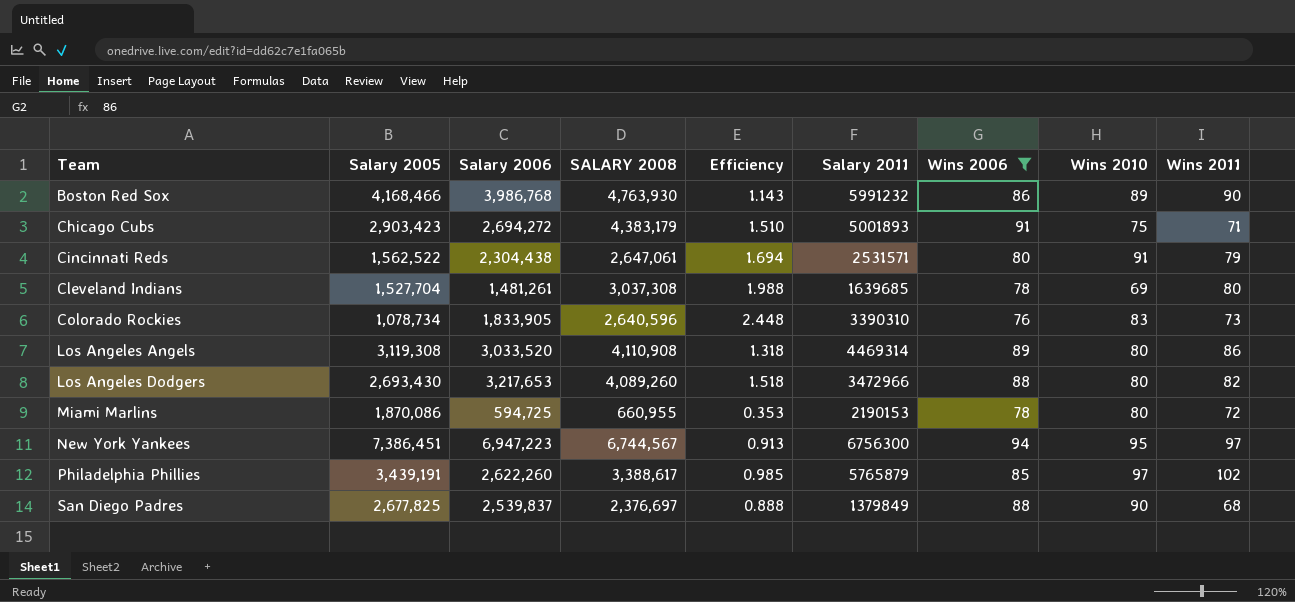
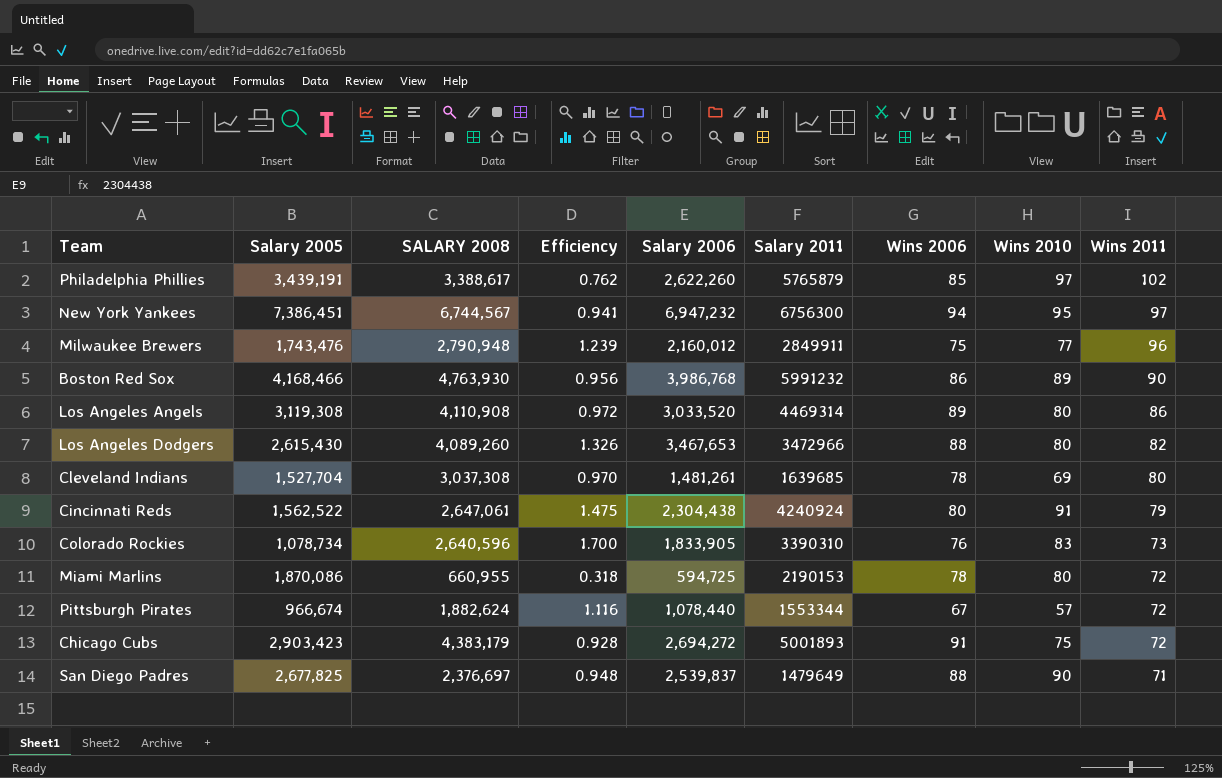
filter: Wins 2006 >= 76 -> none
row order: Team ascending -> Wins 2011 descending
column Efficiency | formula: [SALARY 2008] / [Salary 2005] -> [Salary 2006] / [Salary 2005]
column Salary 2006 | position: 3 -> 5
New York Yankees | Salary 2006: 6,947,223 -> 6,947,232
Los Angeles Dodgers | Salary 2005: 2,693,430 -> 2,615,430
Los Angeles Dodgers | Salary 2006: 3,217,653 -> 3,467,653
Cincinnati Reds | Salary 2011: 2531571 -> 4240924
Chicago Cubs | Wins 2011: 71 -> 72
San Diego Padres | Salary 2011: 1379849 -> 1479649
San Diego Padres | Wins 2011: 68 -> 71

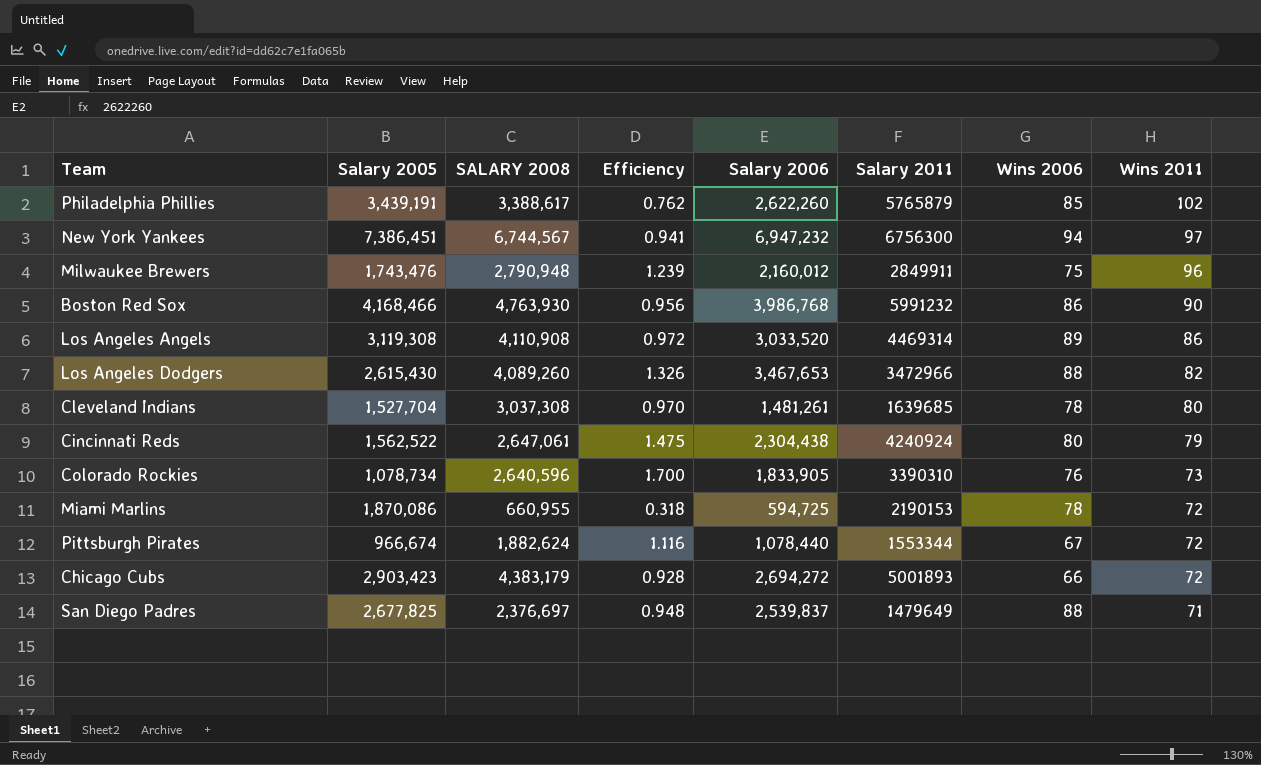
column Wins 2010 | position: 8 -> none
Chicago Cubs | Wins 2006: 91 -> 66

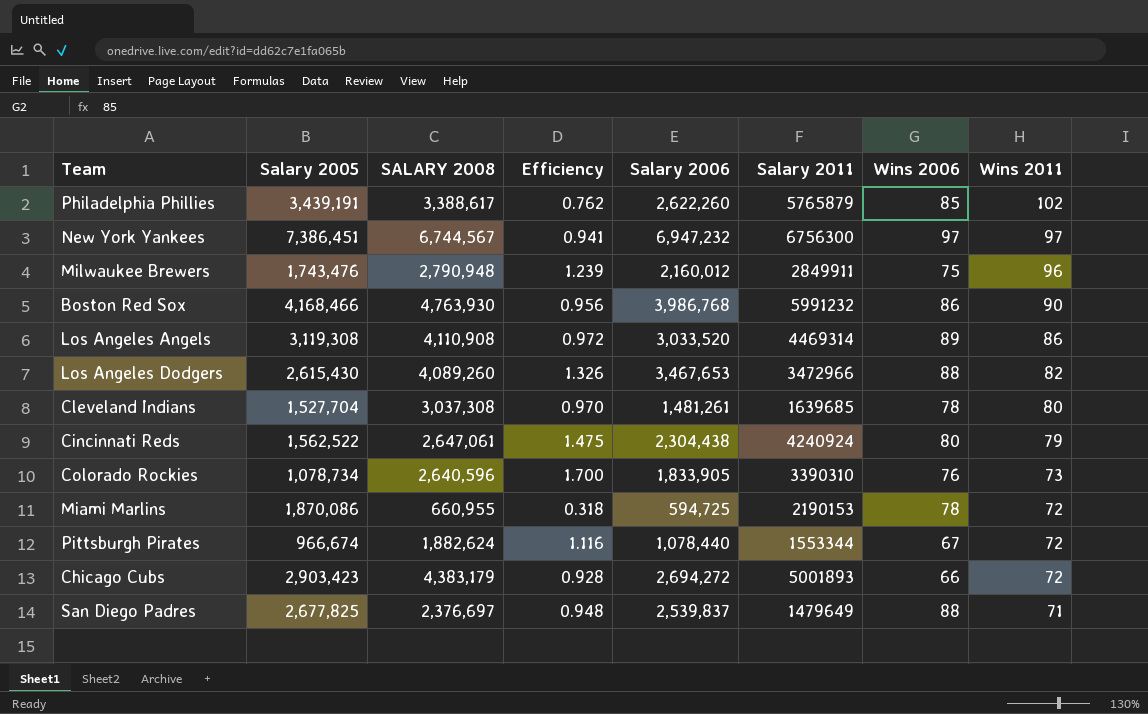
New York Yankees | Wins 2006: 94 -> 97

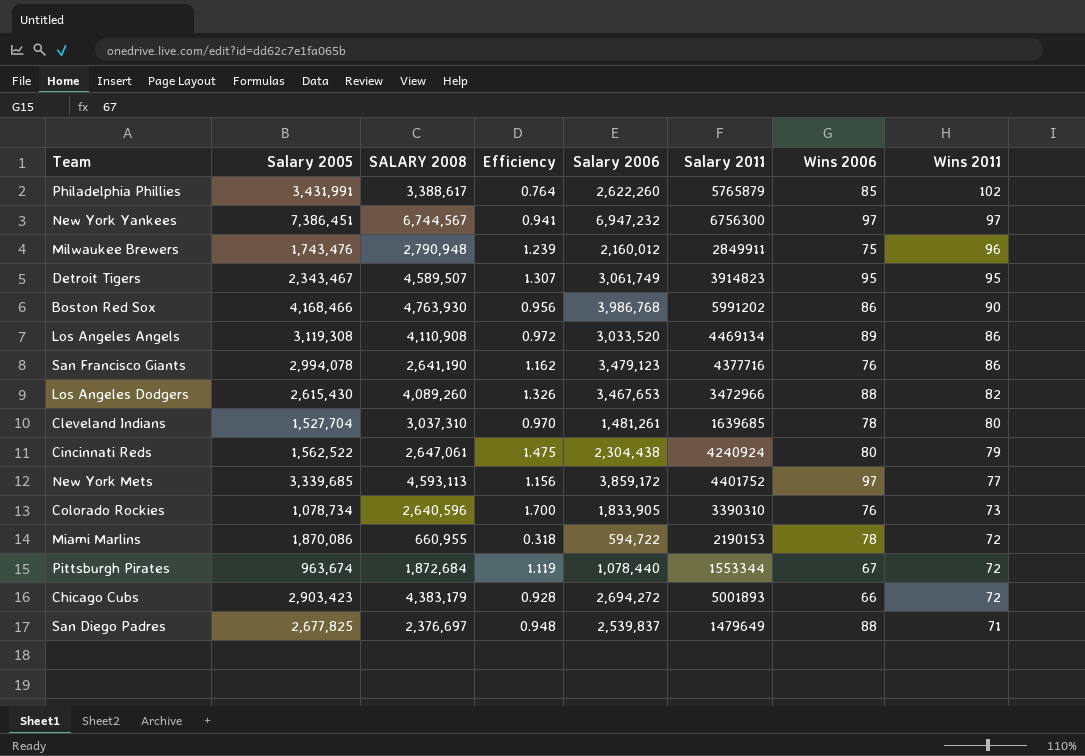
Philadelphia Phillies | Salary 2005: 3,439,191 -> 3,431,991
Philadelphia Phillies | Efficiency: 0.762 -> 0.764
row Detroit Tigers: none -> 2,343,467 | 4,589,507 | 1.307 | 3,061,749 | 3914823 | 95 | 95
Boston Red Sox | Salary 2011: 5991232 -> 5991202
Los Angeles Angels | Salary 2011: 4469314 -> 4469134
row San Francisco Giants: none -> 2,994,078 | 2,641,190 | 1.162 | 3,479,123 | 4377716 | 76 | 86
Cleveland Indians | SALARY 2008: 3,037,308 -> 3,037,310
row New York Mets: none -> 3,339,685 | 4,593,113 | 1.156 | 3,859,172 | 4401752 | 97 | 77
Miami Marlins | Salary 2006: 594,725 -> 594,722
Pittsburgh Pirates | Salary 2005: 966,674 -> 963,674
Pittsburgh Pirates | SALARY 2008: 1,882,624 -> 1,872,684
Pittsburgh Pirates | Efficiency: 1.116 -> 1.119

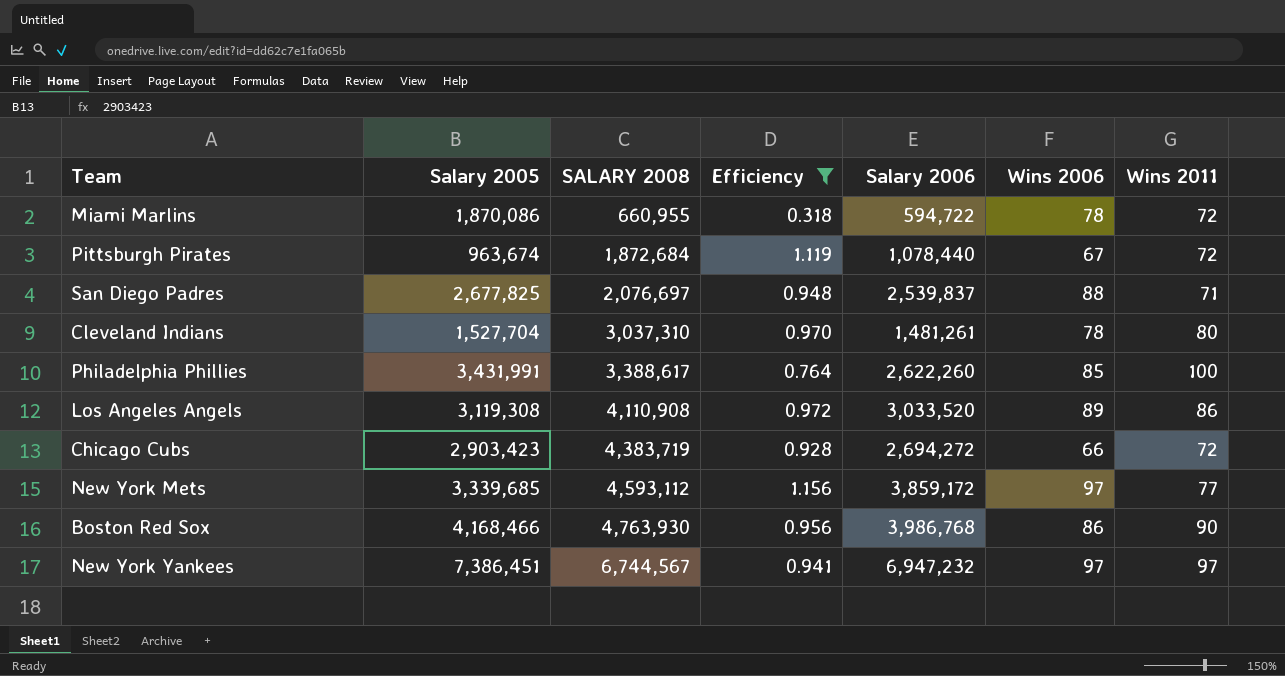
filter: none -> Efficiency <= 1.156
row order: Wins 2011 descending -> SALARY 2008 ascending
column Salary 2011 | position: 6 -> none
San Diego Padres | SALARY 2008: 2,376,697 -> 2,076,697
Philadelphia Phillies | Wins 2011: 102 -> 100
Chicago Cubs | SALARY 2008: 4,383,179 -> 4,383,719
New York Mets | SALARY 2008: 4,593,113 -> 4,593,112

